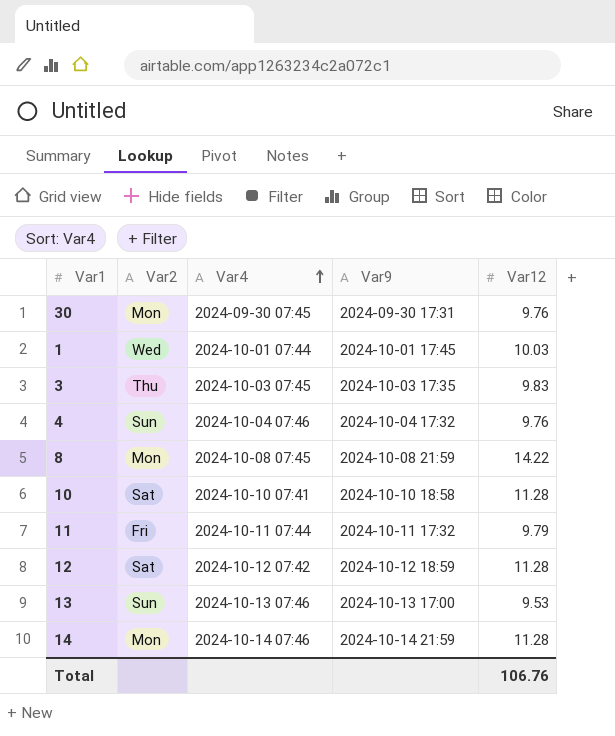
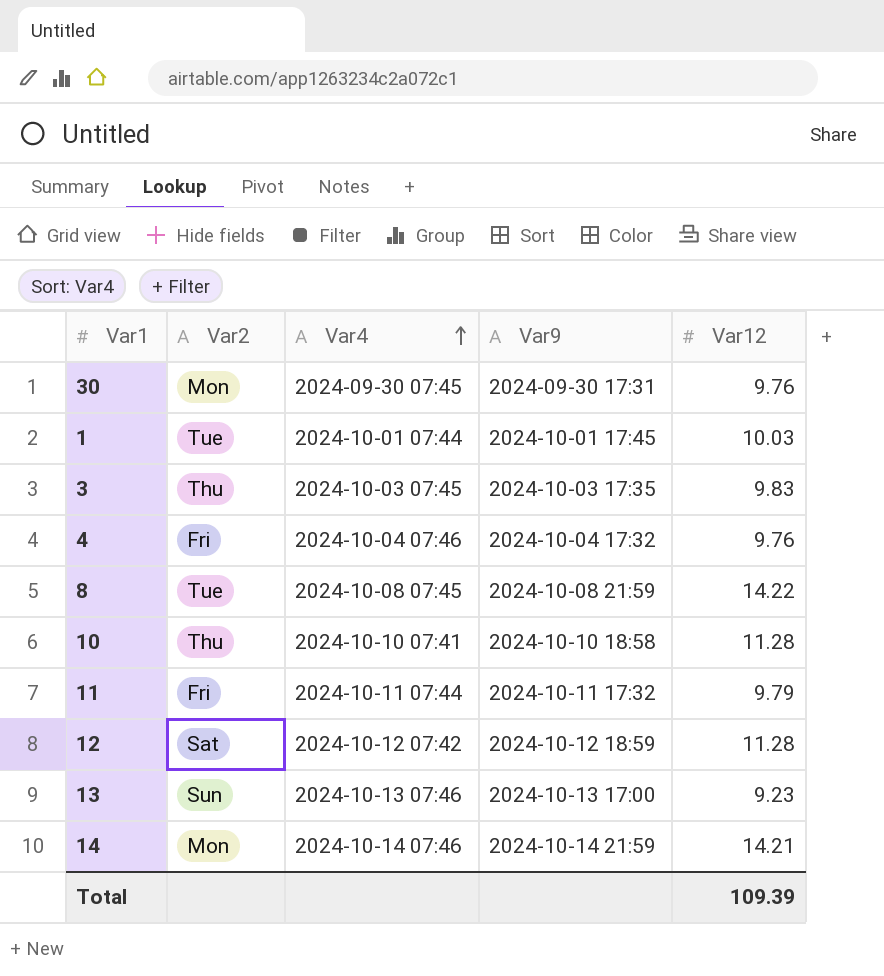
1 | Var2: Wed -> Tue
4 | Var2: Sun -> Fri
8 | Var2: Mon -> Tue
10 | Var2: Sat -> Thu
13 | Var12: 9.53 -> 9.23
14 | Var12: 11.28 -> 14.21
Total | Var12: 106.76 -> 109.39

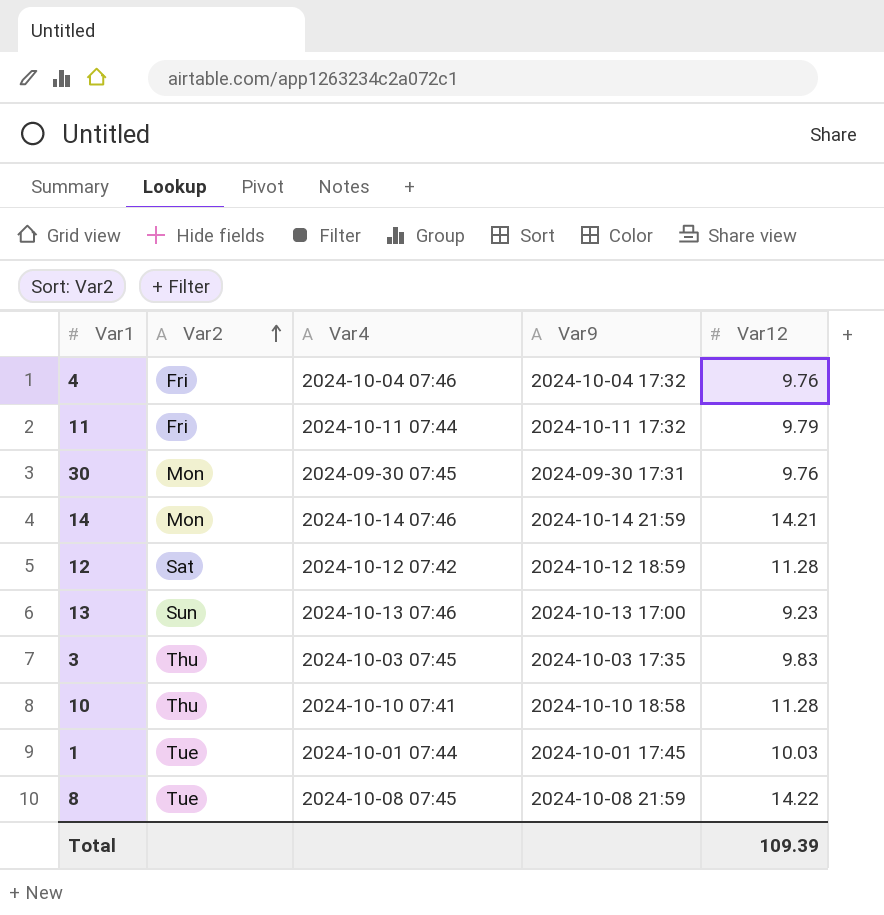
row order: Var4 ascending -> Var2 ascending

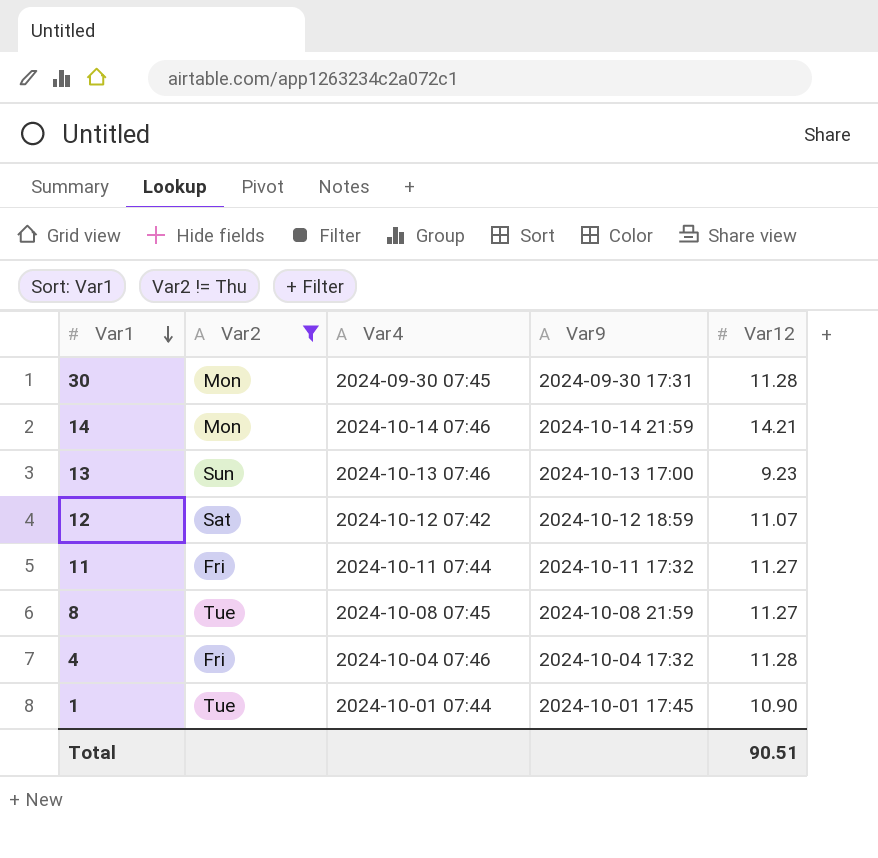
filter: none -> Var2 != Thu
row order: Var2 ascending -> Var1 descending
30 | Var12: 9.76 -> 11.28
12 | Var12: 11.28 -> 11.07
11 | Var12: 9.79 -> 11.27
8 | Var12: 14.22 -> 11.27
4 | Var12: 9.76 -> 11.28
1 | Var12: 10.03 -> 10.90
Total | Var12: 109.39 -> 90.51

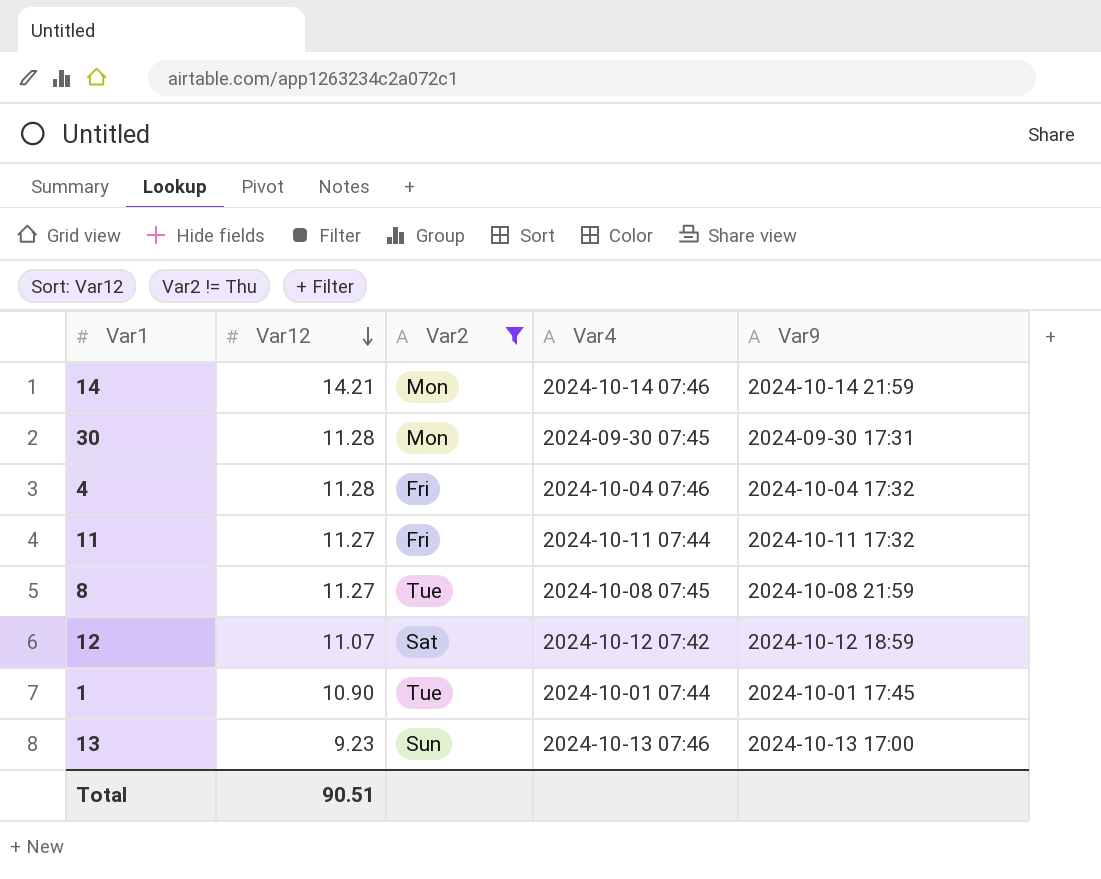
row order: Var1 descending -> Var12 descending
column Var12 | position: 5 -> 2

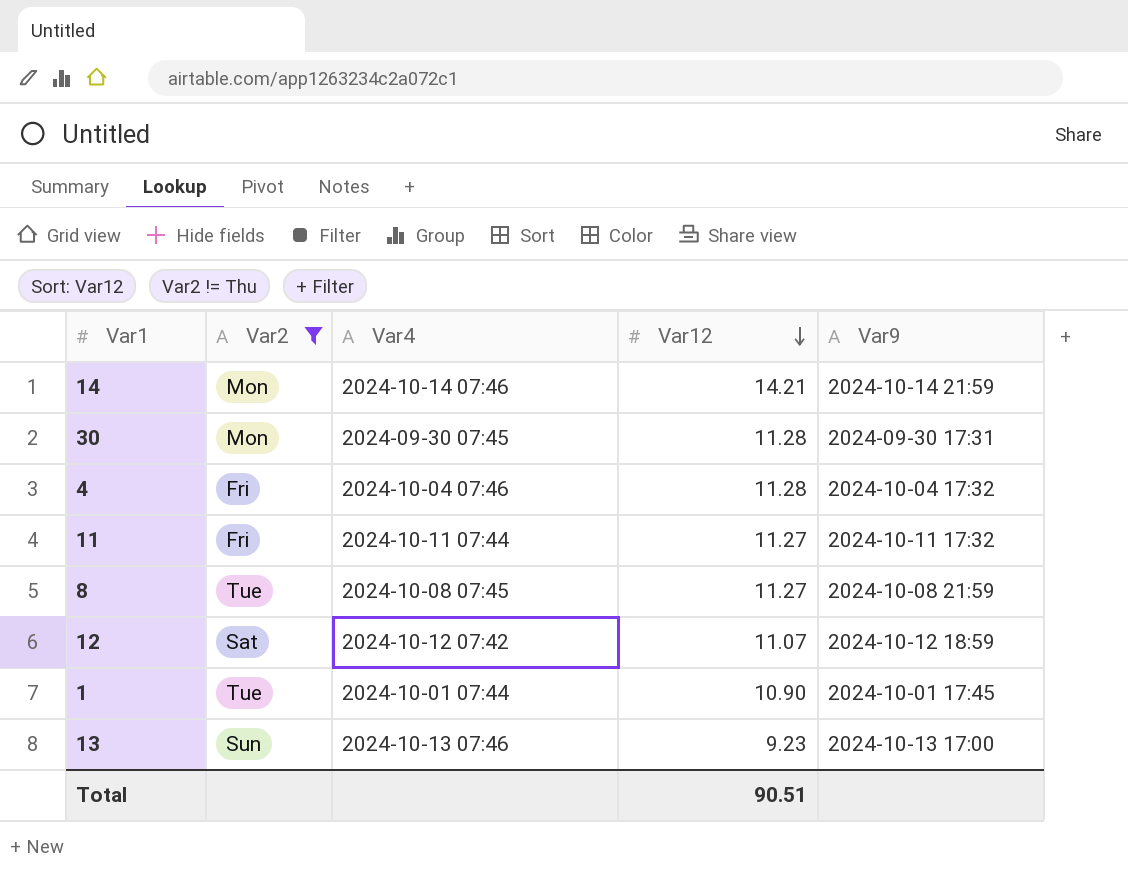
column Var12 | position: 2 -> 4

